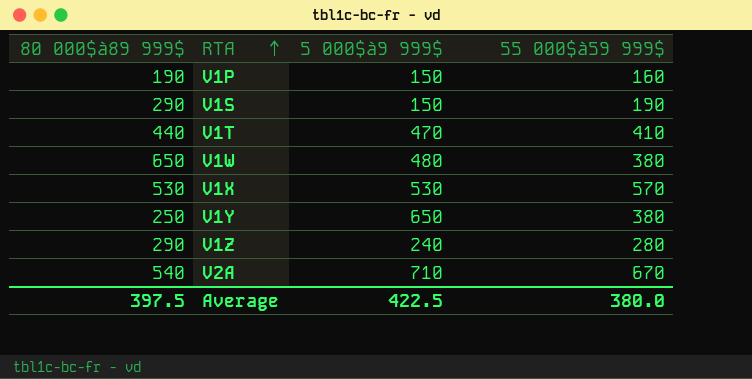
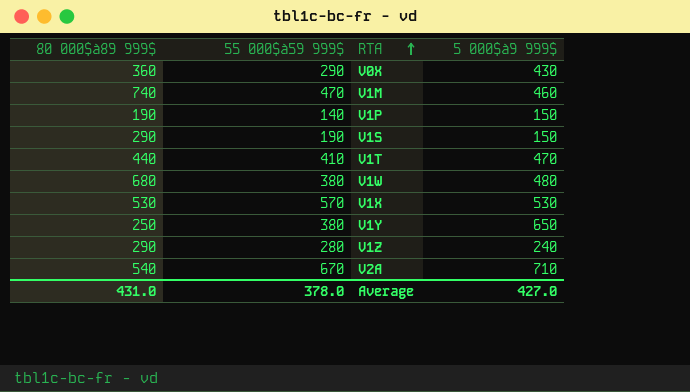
column 55 000$à59 999$ | position: 4 -> 2
row V0X: none -> 360 | 290 | 430
row V1M: none -> 740 | 470 | 460
V1P | 55 000$à59 999$: 160 -> 140
V1W | 80 000$à89 999$: 650 -> 680
Average | 80 000$à89 999$: 397.5 -> 431.0
Average | 55 000$à59 999$: 380.0 -> 378.0
Average | 5 000$à9 999$: 422.5 -> 427.0

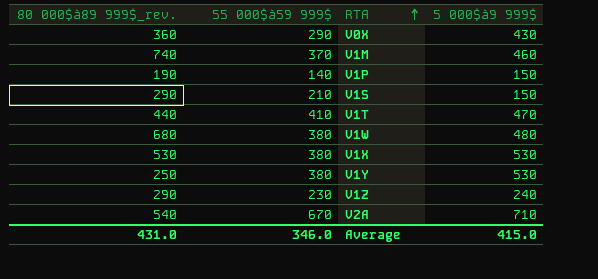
column name: 80 000$à89 999$ -> 80 000$à89 999$_rev.
V1M | 55 000$à59 999$: 470 -> 370
V1S | 55 000$à59 999$: 190 -> 210
V1X | 55 000$à59 999$: 570 -> 380
V1Y | 5 000$à9 999$: 650 -> 530
V1Z | 55 000$à59 999$: 280 -> 230
Average | 55 000$à59 999$: 378.0 -> 346.0
Average | 5 000$à9 999$: 427.0 -> 415.0

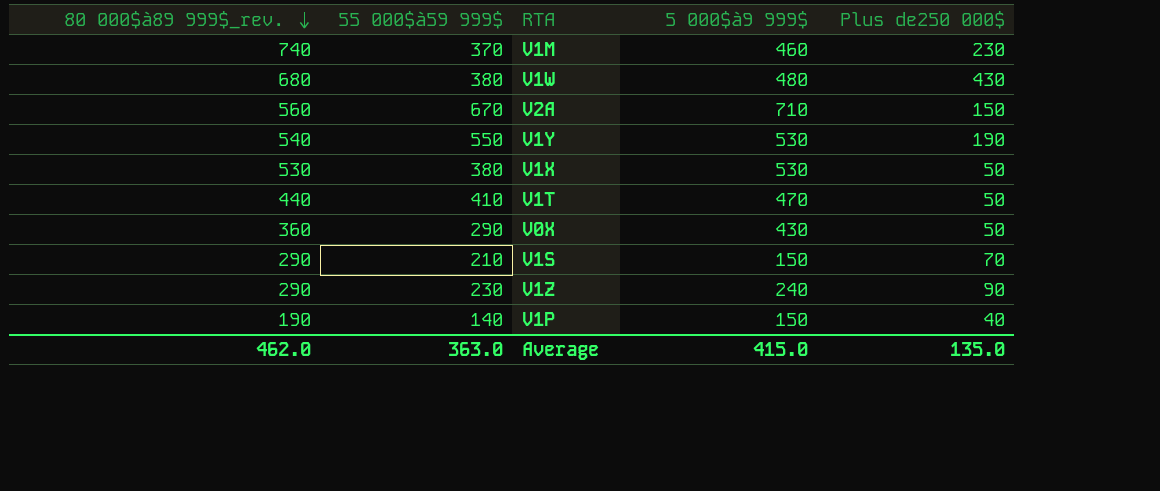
row order: RTA ascending -> 80 000$à89 999$_rev. descending
column Plus de250 000$ | position: none -> 5
V2A | 80 000$à89 999$_rev.: 540 -> 560
V1Y | 80 000$à89 999$_rev.: 250 -> 540
V1Y | 55 000$à59 999$: 380 -> 550
Average | 80 000$à89 999$_rev.: 431.0 -> 462.0
Average | 55 000$à59 999$: 346.0 -> 363.0

